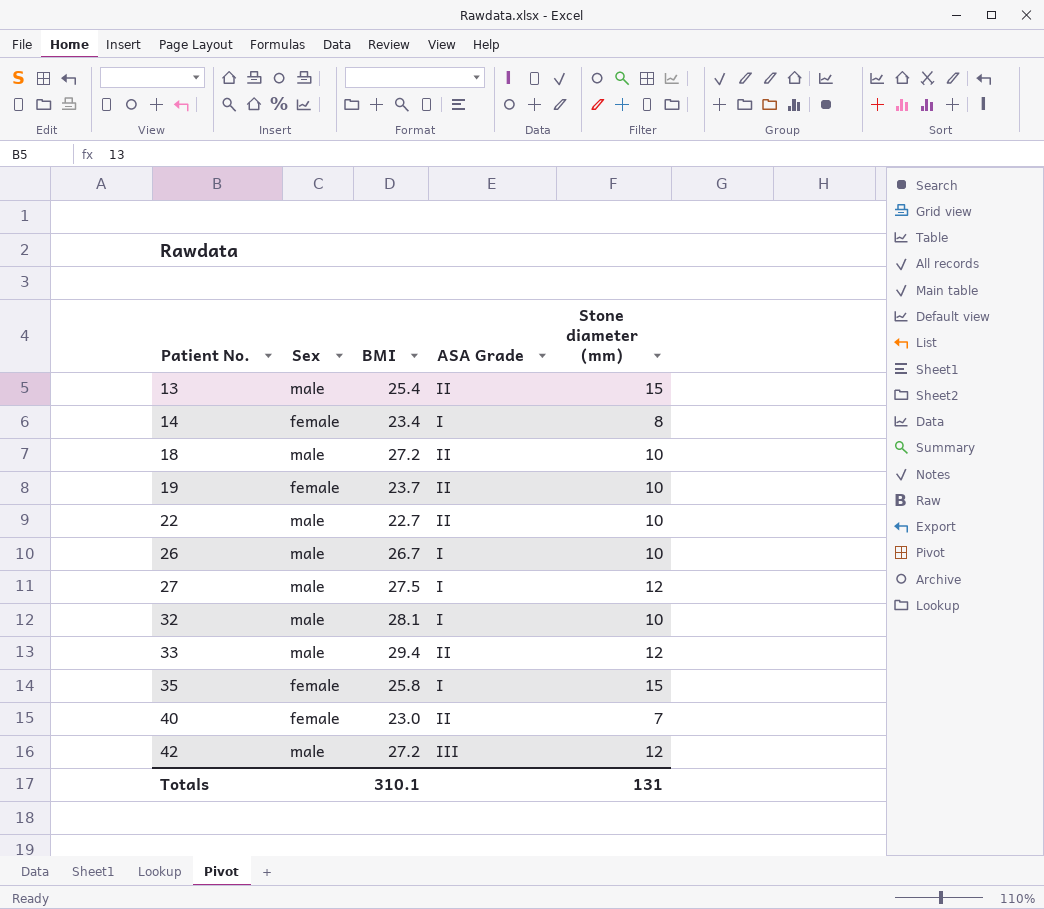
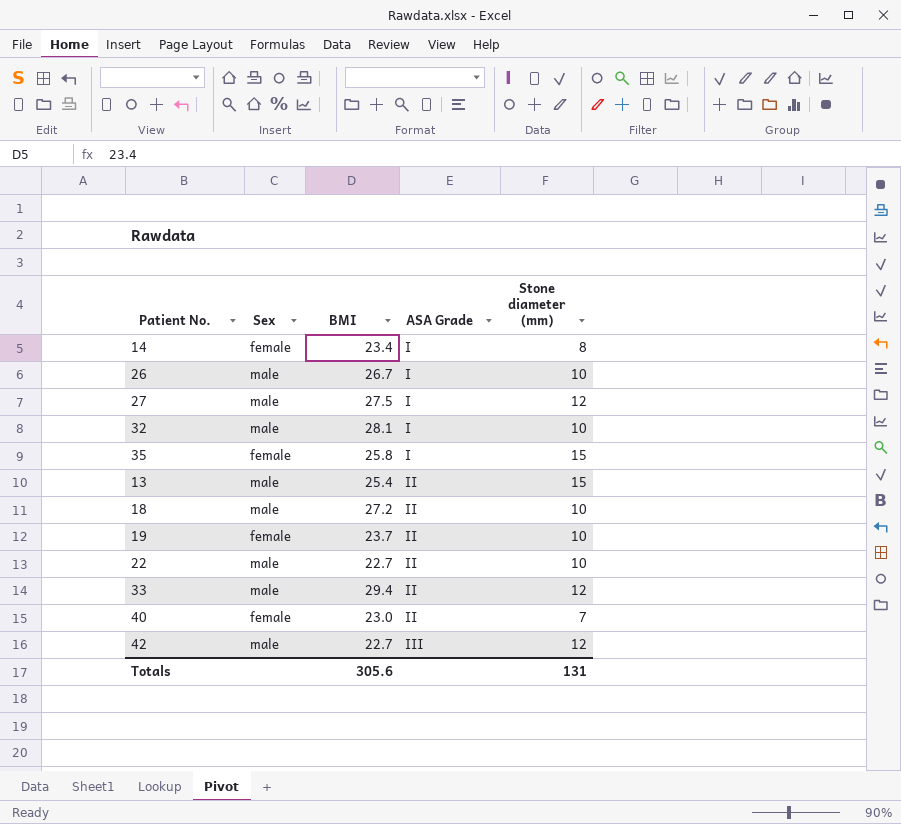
row order: Patient No. ascending -> ASA Grade ascending
42 | BMI: 27.2 -> 22.7
Totals | BMI: 310.1 -> 305.6

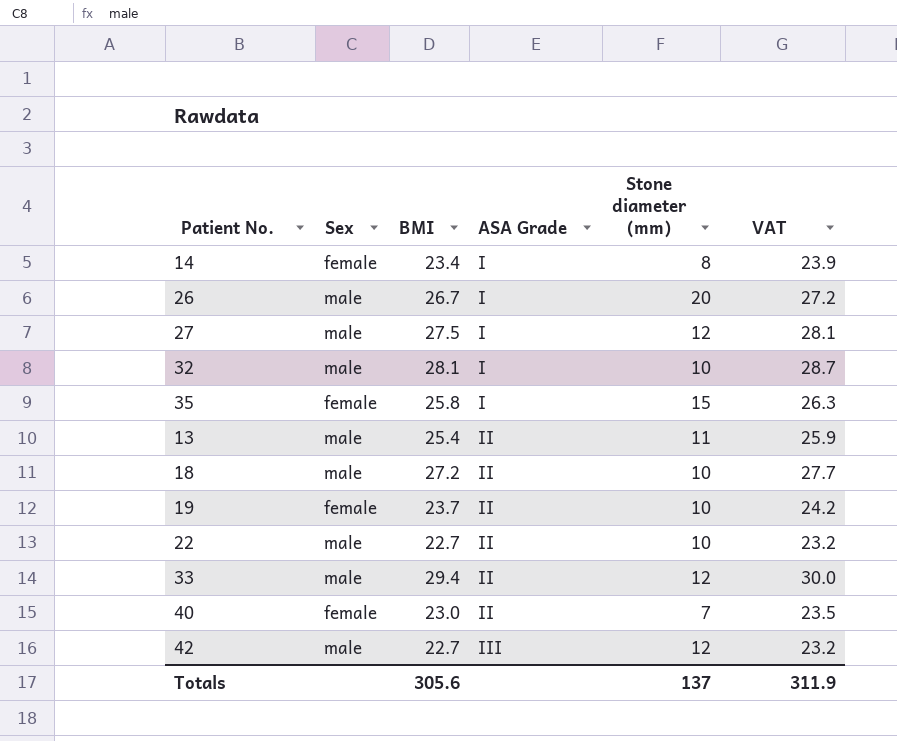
column VAT | formula: none -> [BMI] * 1.02
26 | Stone diameter (mm): 10 -> 20
13 | Stone diameter (mm): 15 -> 11
Totals | Stone diameter (mm): 131 -> 137

